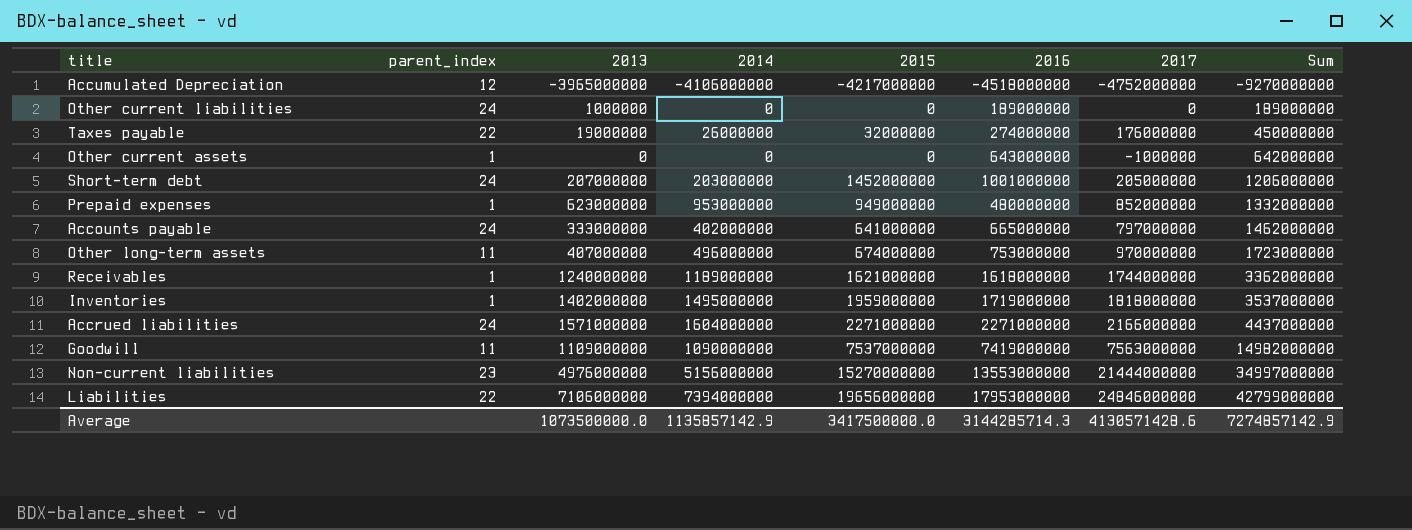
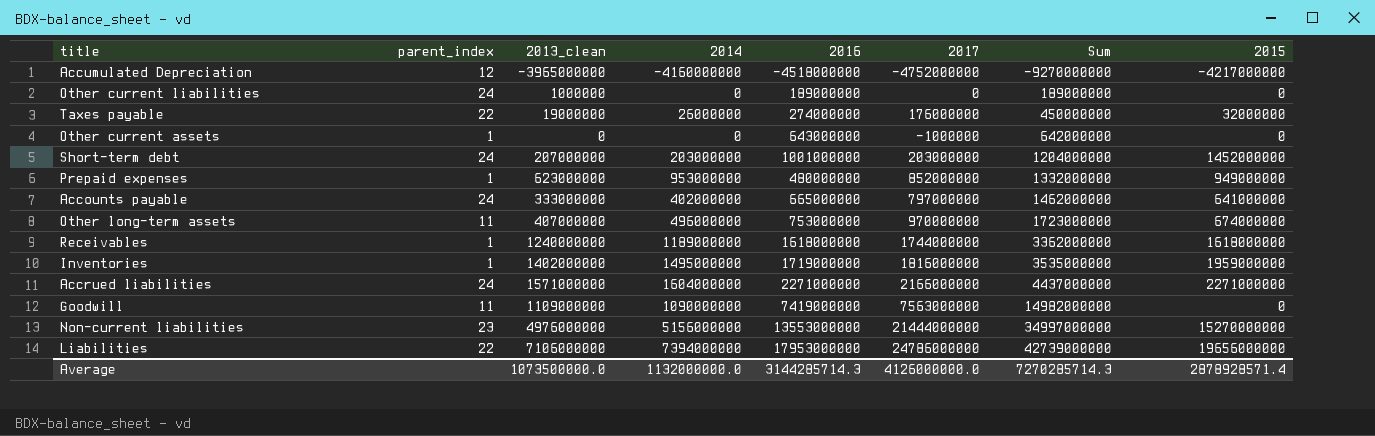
column name: 2013 -> 2013_clean
column 2015 | position: 5 -> 8
Accumulated Depreciation | 2014: -4106000000 -> -4160000000
Short-term debt | 2017: 205000000 -> 203000000
Short-term debt | Sum: 1206000000 -> 1204000000
Receivables | 2015: 1621000000 -> 1618000000
Inventories | 2017: 1818000000 -> 1816000000
Inventories | Sum: 3537000000 -> 3535000000
Goodwill | 2015: 7537000000 -> 0
Liabilities | 2017: 24846000000 -> 24786000000
Liabilities | Sum: 42799000000 -> 42739000000
Average | 2014: 1135857142.9 -> 1132000000.0
Average | 2017: 4130571428.6 -> 4126000000.0
Average | Sum: 7274857142.9 -> 7270285714.3
Average | 2015: 3417500000.0 -> 2878928571.4

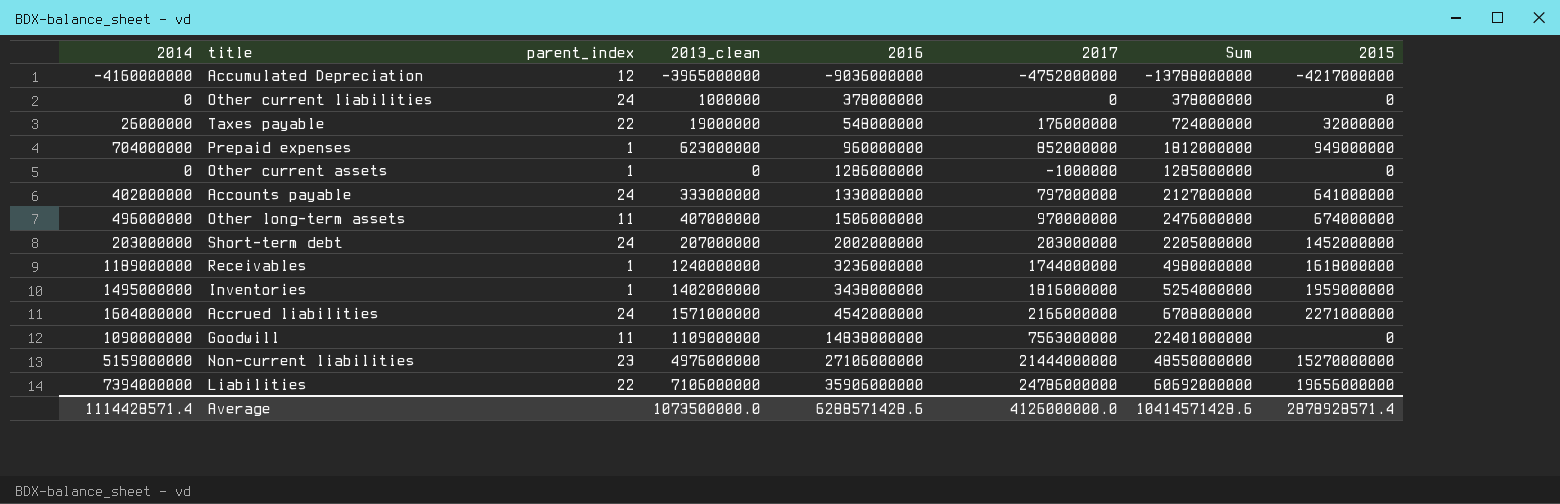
row order: Sum ascending -> 2016 ascending
column 2014 | position: 4 -> 1
Accumulated Depreciation | 2016: -4518000000 -> -9036000000
Accumulated Depreciation | Sum: -9270000000 -> -13788000000
Other current liabilities | 2016: 189000000 -> 378000000
Other current liabilities | Sum: 189000000 -> 378000000
Taxes payable | 2016: 274000000 -> 548000000
Taxes payable | Sum: 450000000 -> 724000000
Prepaid expenses | 2014: 953000000 -> 704000000
Prepaid expenses | 2016: 480000000 -> 960000000
Prepaid expenses | Sum: 1332000000 -> 1812000000
Other current assets | 2016: 643000000 -> 1286000000
Other current assets | Sum: 642000000 -> 1285000000
Accounts payable | 2016: 665000000 -> 1330000000
Accounts payable | Sum: 1462000000 -> 2127000000
Other long-term assets | 2016: 753000000 -> 1506000000
Other long-term assets | Sum: 1723000000 -> 2476000000
Short-term debt | 2016: 1001000000 -> 2002000000
Short-term debt | Sum: 1204000000 -> 2205000000
Receivables | 2016: 1618000000 -> 3236000000
Receivables | Sum: 3362000000 -> 4980000000
Inventories | 2016: 1719000000 -> 3438000000
Inventories | Sum: 3535000000 -> 5254000000
Accrued liabilities | 2016: 2271000000 -> 4542000000
Accrued liabilities | Sum: 4437000000 -> 6708000000
Goodwill | 2016: 7419000000 -> 14838000000
Goodwill | Sum: 14982000000 -> 22401000000
Non-current liabilities | 2014: 5156000000 -> 5159000000
Non-current liabilities | 2016: 13553000000 -> 27106000000
Non-current liabilities | Sum: 34997000000 -> 48550000000
Liabilities | 2016: 17953000000 -> 35906000000
Liabilities | Sum: 42739000000 -> 60692000000
Average | 2014: 1132000000.0 -> 1114428571.4
Average | 2016: 3144285714.3 -> 6288571428.6
Average | Sum: 7270285714.3 -> 10414571428.6

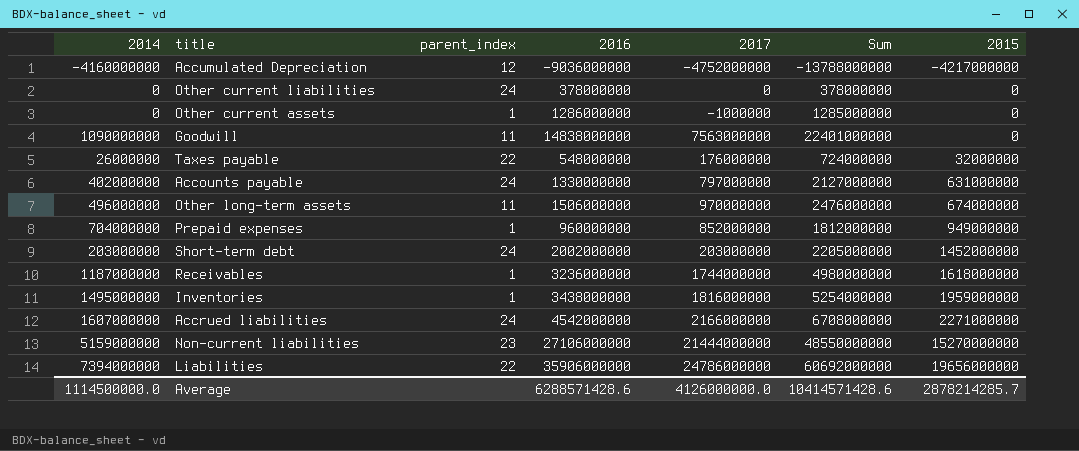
row order: 2016 ascending -> 2015 ascending
column 2013_clean | position: 4 -> none
Accounts payable | 2015: 641000000 -> 631000000
Receivables | 2014: 1189000000 -> 1187000000
Accrued liabilities | 2014: 1604000000 -> 1607000000
Average | 2014: 1114428571.4 -> 1114500000.0
Average | 2015: 2878928571.4 -> 2878214285.7

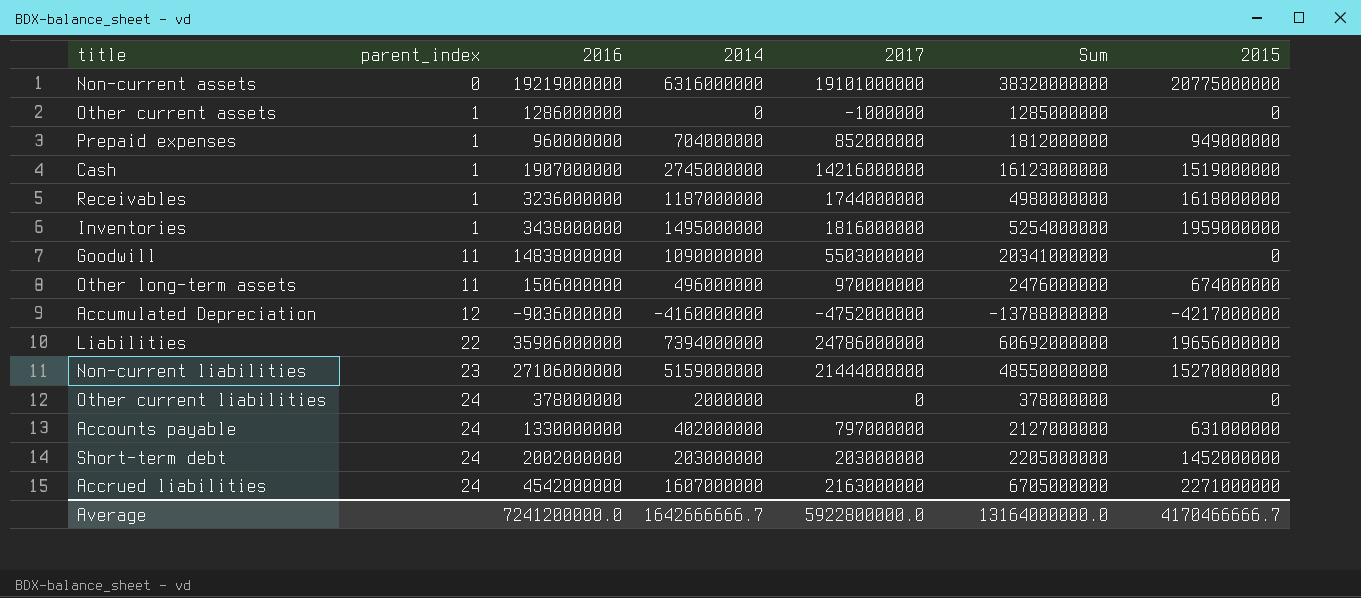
row order: 2015 ascending -> parent_index ascending
column 2014 | position: 1 -> 4
row Taxes payable: 26000000 | 22 | 548000000 | 176000000 | 724000000 | 32000000 -> none
row Non-current assets: none -> 0 | 19219000000 | 6316000000 | 19101000000 | 38320000000 | 20775000000
row Cash: none -> 1 | 1907000000 | 2745000000 | 14216000000 | 16123000000 | 1519000000
Goodwill | 2017: 7563000000 -> 5503000000
Goodwill | Sum: 22401000000 -> 20341000000
Other current liabilities | 2014: 0 -> 2000000
Accrued liabilities | 2017: 2166000000 -> 2163000000
Accrued liabilities | Sum: 6708000000 -> 6705000000
Average | 2016: 6288571428.6 -> 7241200000.0
Average | 2014: 1114500000.0 -> 1642666666.7
Average | 2017: 4126000000.0 -> 5922800000.0
Average | Sum: 10414571428.6 -> 13164000000.0
Average | 2015: 2878214285.7 -> 4170466666.7

